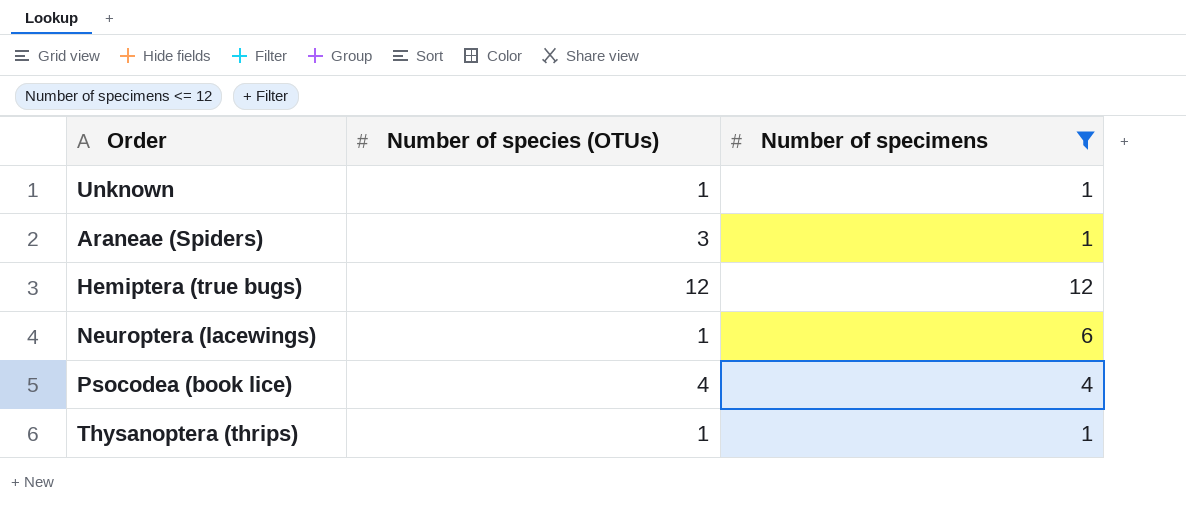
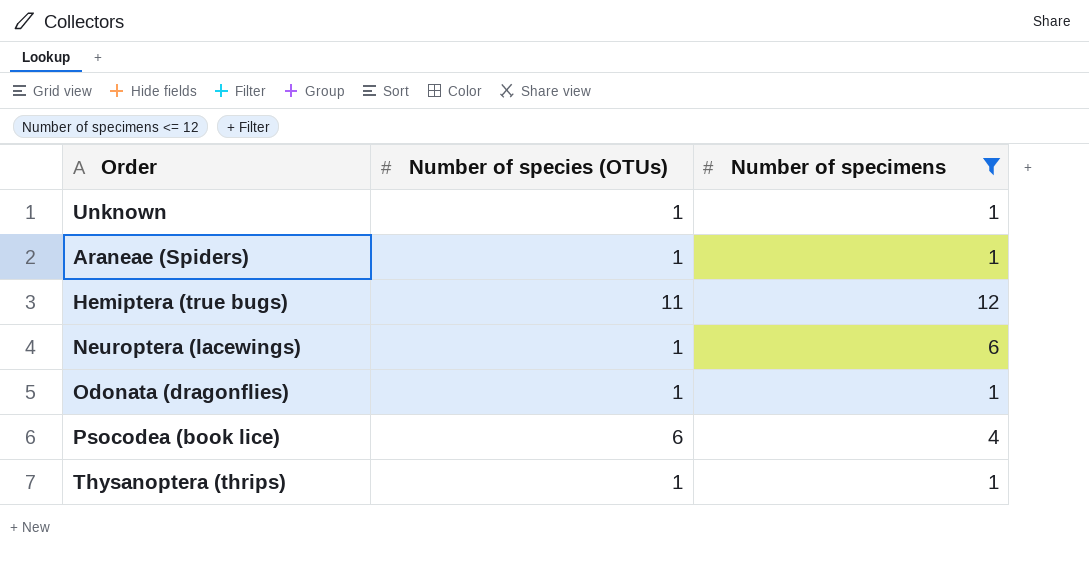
Araneae (Spiders) | Number of species (OTUs): 3 -> 1
Hemiptera (true bugs) | Number of species (OTUs): 12 -> 11
row Odonata (dragonflies): none -> 1 | 1
Psocodea (book lice) | Number of species (OTUs): 4 -> 6

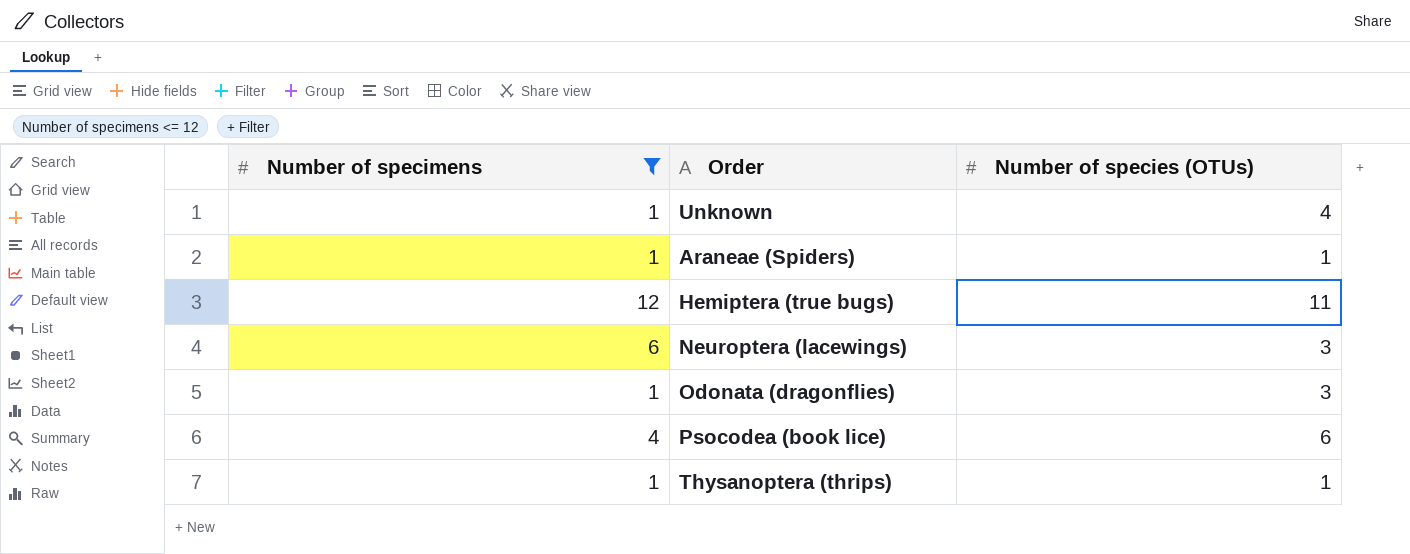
column Number of specimens | position: 3 -> 1
Unknown | Number of species (OTUs): 1 -> 4
Neuroptera (lacewings) | Number of species (OTUs): 1 -> 3
Odonata (dragonflies) | Number of species (OTUs): 1 -> 3

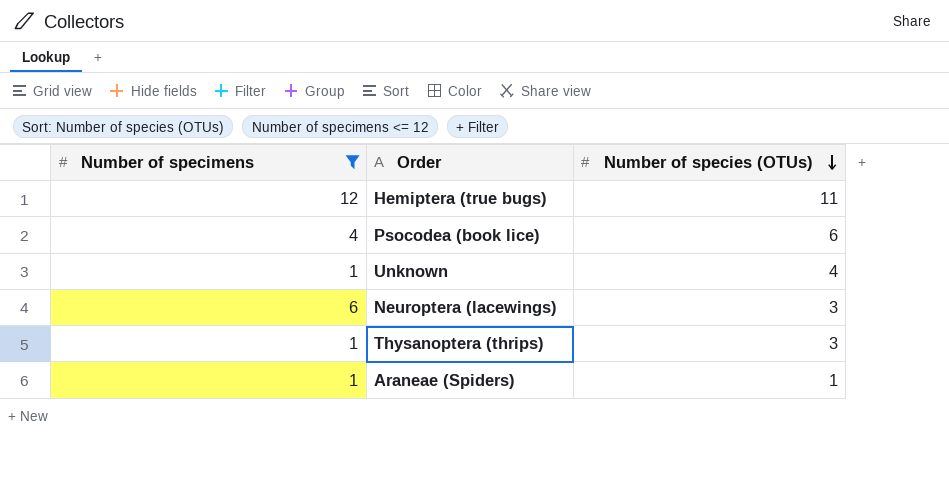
row order: none -> Number of species (OTUs) descending
row Odonata (dragonflies): 1 | 3 -> none
Thysanoptera (thrips) | Number of species (OTUs): 1 -> 3

